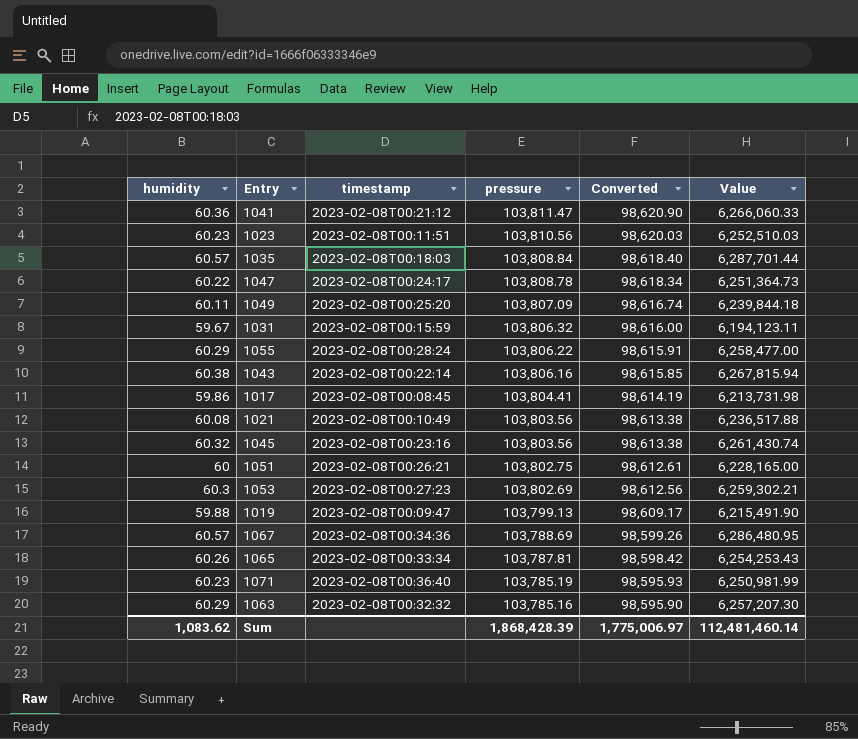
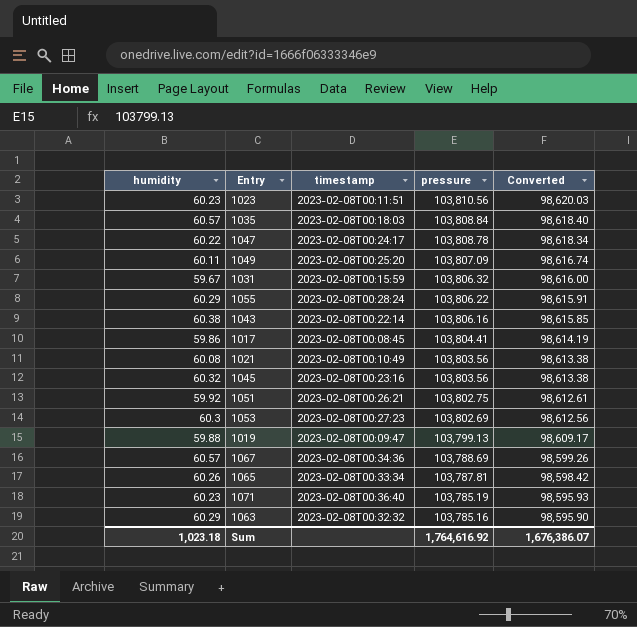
column Value | formula: [humidity] * [pressure] -> none
row 1041: 60.36 | 2023-02-08T00:21:12 | 103,811.47 | 98,620.90 | 6,266,060.33 -> none
1051 | humidity: 60 -> 59.92
Sum | humidity: 1,083.62 -> 1,023.18
Sum | pressure: 1,868,428.39 -> 1,764,616.92
Sum | Converted: 1,775,006.97 -> 1,676,386.07

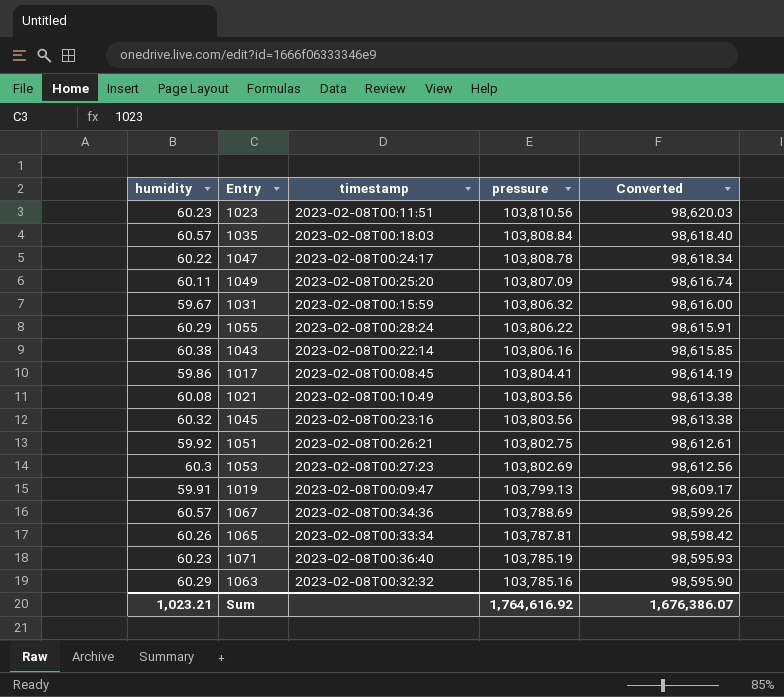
1019 | humidity: 59.88 -> 59.91
Sum | humidity: 1,023.18 -> 1,023.21

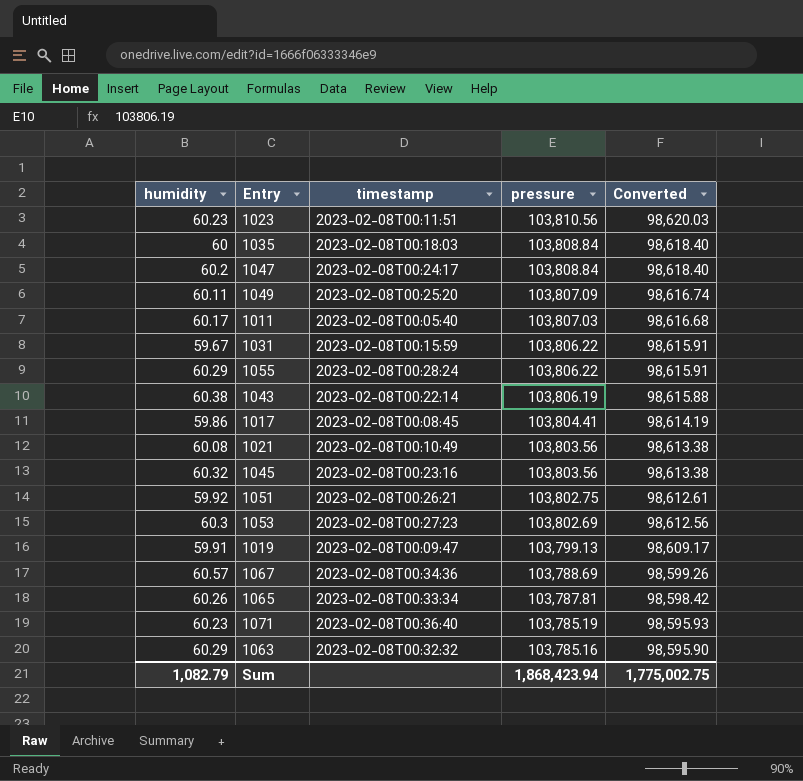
1035 | humidity: 60.57 -> 60
1047 | humidity: 60.22 -> 60.2
1047 | pressure: 103,808.78 -> 103,808.84
1047 | Converted: 98,618.34 -> 98,618.40
row 1011: none -> 60.17 | 2023-02-08T00:05:40 | 103,807.03 | 98,616.68
1031 | pressure: 103,806.32 -> 103,806.22
1031 | Converted: 98,616.00 -> 98,615.91
1043 | pressure: 103,806.16 -> 103,806.19
1043 | Converted: 98,615.85 -> 98,615.88
Sum | humidity: 1,023.21 -> 1,082.79
Sum | pressure: 1,764,616.92 -> 1,868,423.94
Sum | Converted: 1,676,386.07 -> 1,775,002.75

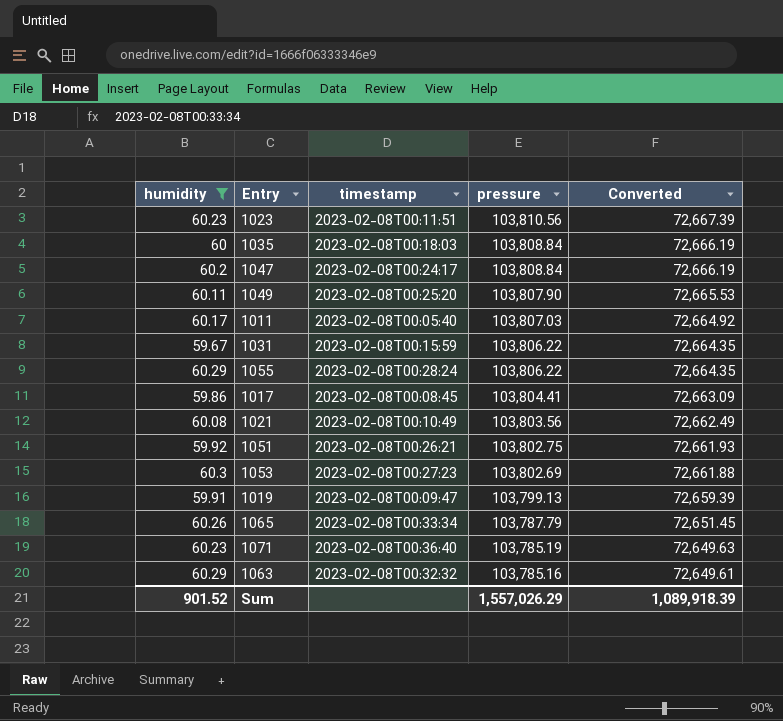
filter: none -> humidity <= 60.3
column Converted | formula: [pressure] * 0.95 -> [pressure] * 0.7
1049 | pressure: 103,807.09 -> 103,807.90
1065 | pressure: 103,787.81 -> 103,787.79
Sum | humidity: 1,082.79 -> 901.52
Sum | pressure: 1,868,423.94 -> 1,557,026.29
Sum | Converted: 1,775,002.75 -> 1,089,918.39

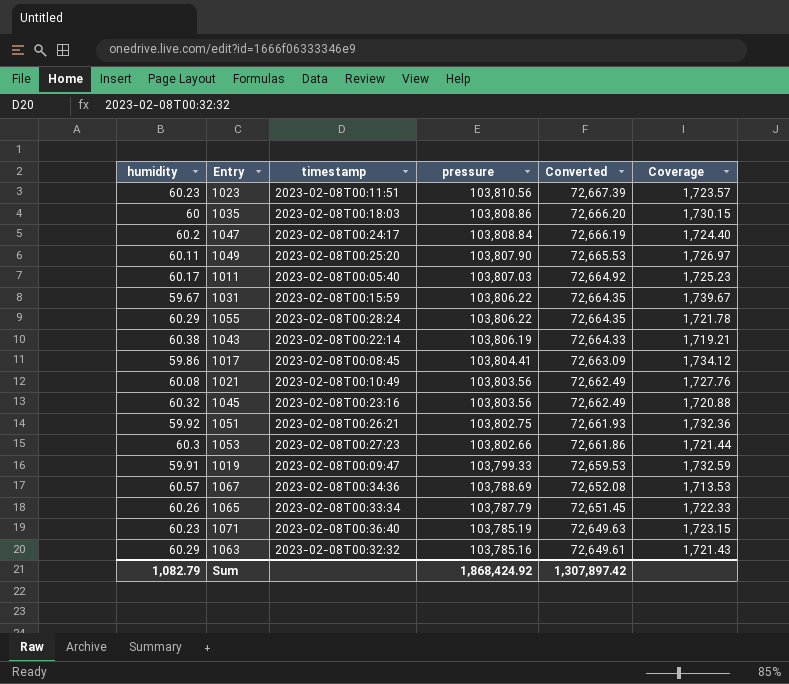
filter: humidity <= 60.3 -> none
column Coverage | formula: none -> [pressure] / [humidity]
1035 | pressure: 103,808.84 -> 103,808.86
1035 | Converted: 72,666.19 -> 72,666.20
1053 | pressure: 103,802.69 -> 103,802.66
1053 | Converted: 72,661.88 -> 72,661.86
1019 | pressure: 103,799.13 -> 103,799.33
1019 | Converted: 72,659.39 -> 72,659.53
Sum | humidity: 901.52 -> 1,082.79
Sum | pressure: 1,557,026.29 -> 1,868,424.92
Sum | Converted: 1,089,918.39 -> 1,307,897.42

